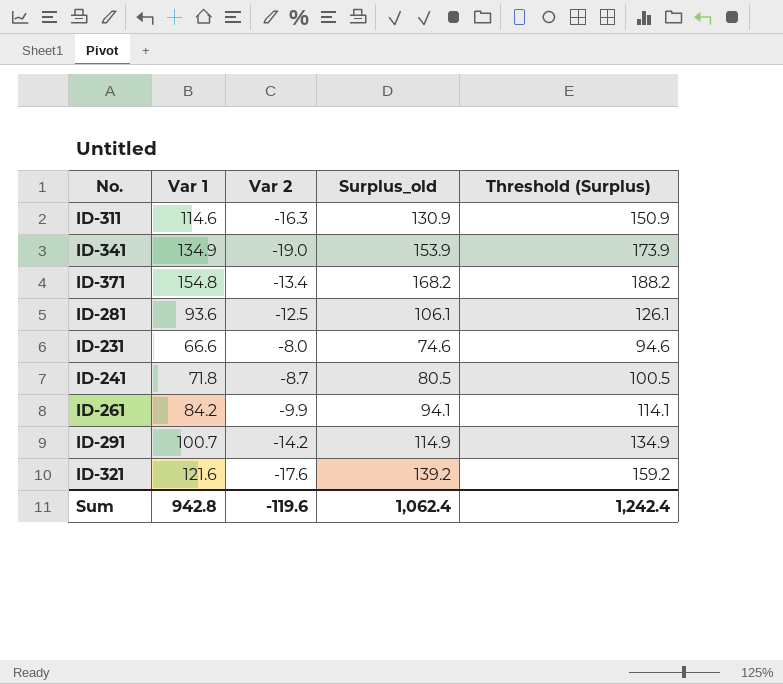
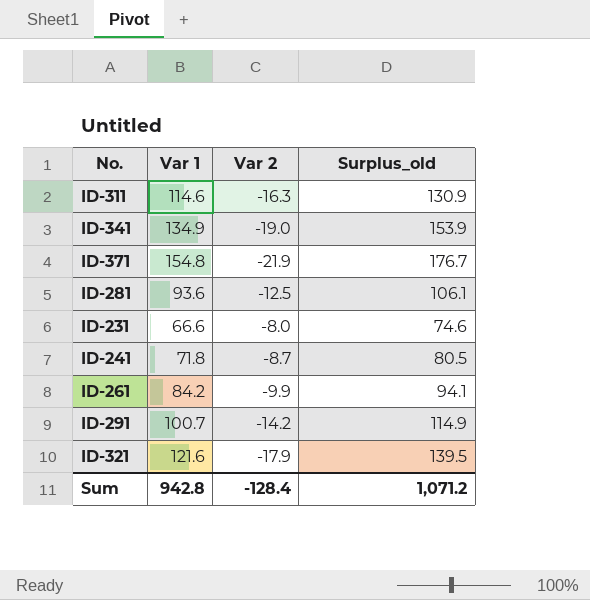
column Threshold (Surplus) | formula: [Surplus_old] + 20 -> none
ID-371 | Var 2: -13.4 -> -21.9
ID-371 | Surplus_old: 168.2 -> 176.7
ID-321 | Var 2: -17.6 -> -17.9
ID-321 | Surplus_old: 139.2 -> 139.5
Sum | Var 2: -119.6 -> -128.4
Sum | Surplus_old: 1,062.4 -> 1,071.2

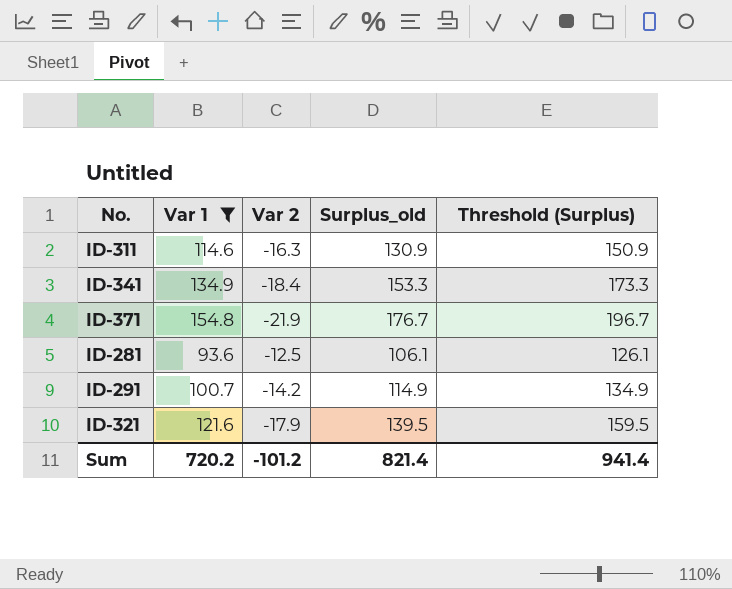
filter: none -> Var 1 >= 93.6
column Threshold (Surplus) | formula: none -> [Surplus_old] + 20
ID-341 | Var 2: -19.0 -> -18.4
ID-341 | Surplus_old: 153.9 -> 153.3
Sum | Var 1: 942.8 -> 720.2
Sum | Var 2: -128.4 -> -101.2
Sum | Surplus_old: 1,071.2 -> 821.4

